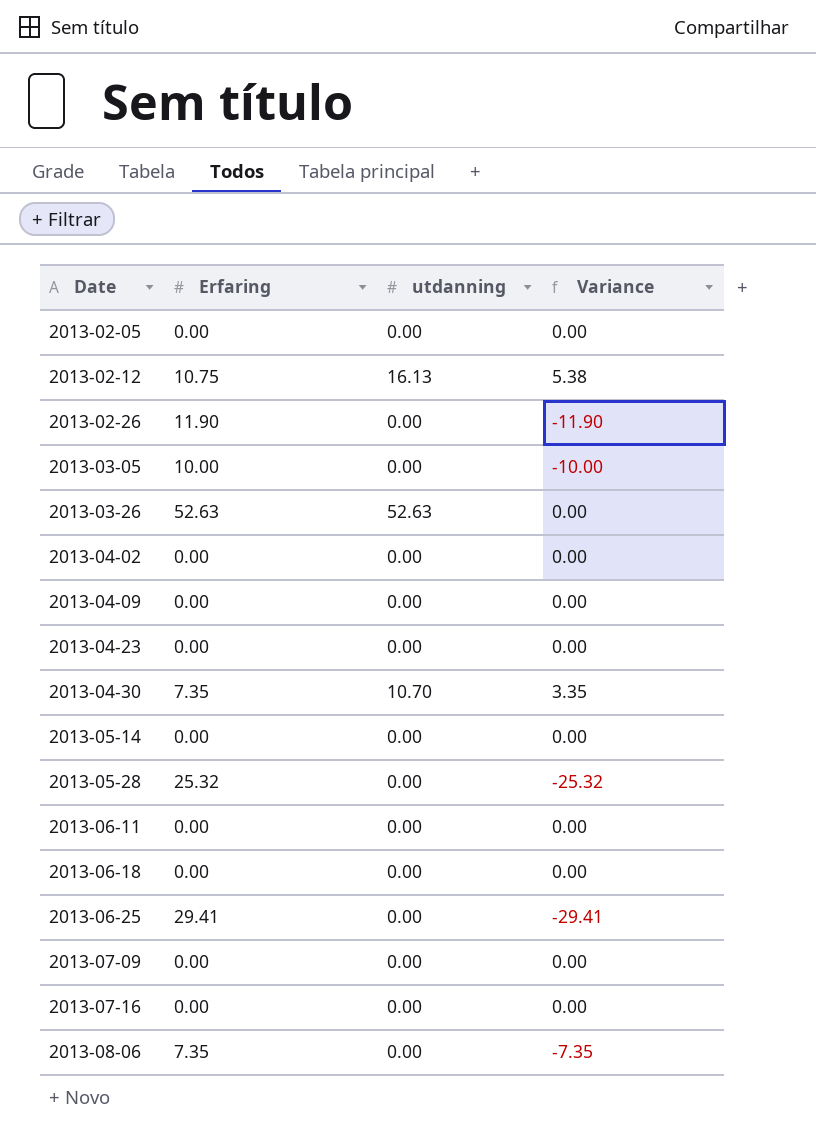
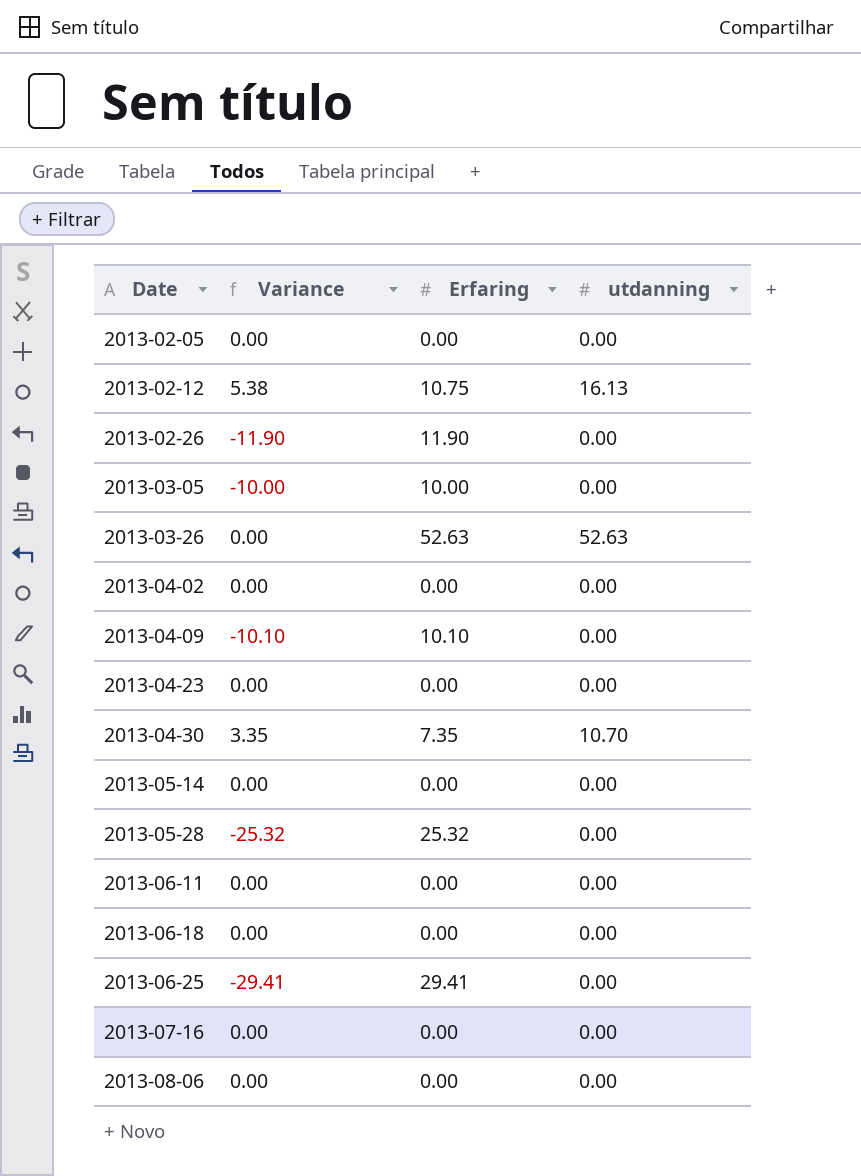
column Variance | position: 4 -> 2
row 2013-07-09: 0.00 | 0.00 | 0.00 -> none
2013-04-09 | Variance: 0.00 -> -10.10
2013-04-09 | Erfaring: 0.00 -> 10.10
2013-08-06 | Variance: -7.35 -> 0.00
2013-08-06 | Erfaring: 7.35 -> 0.00

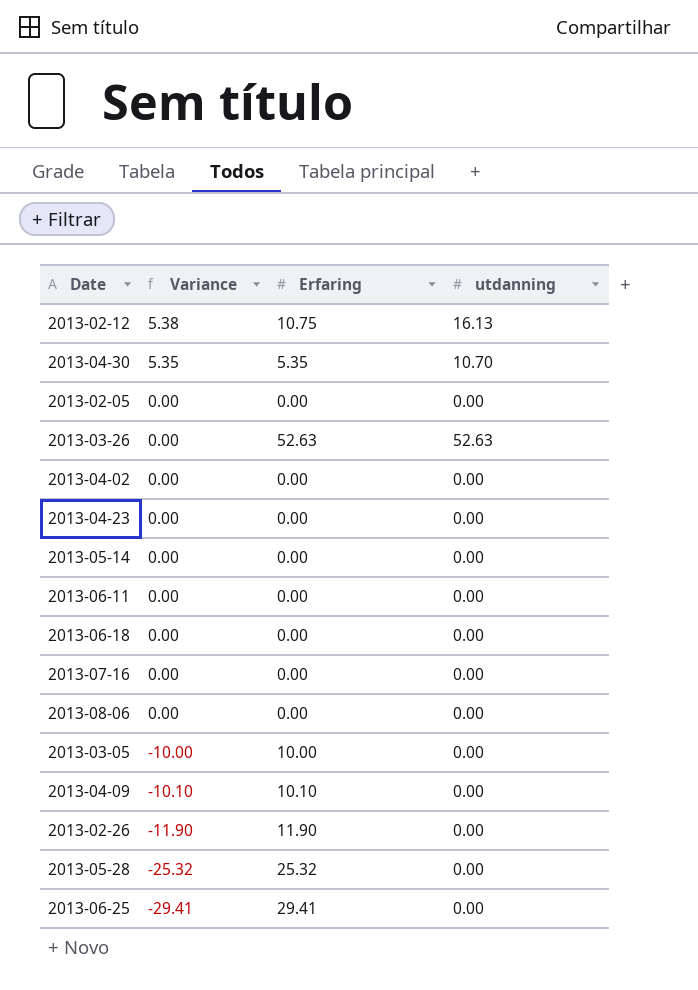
row order: Date ascending -> Variance descending
2013-04-30 | Variance: 3.35 -> 5.35
2013-04-30 | Erfaring: 7.35 -> 5.35

